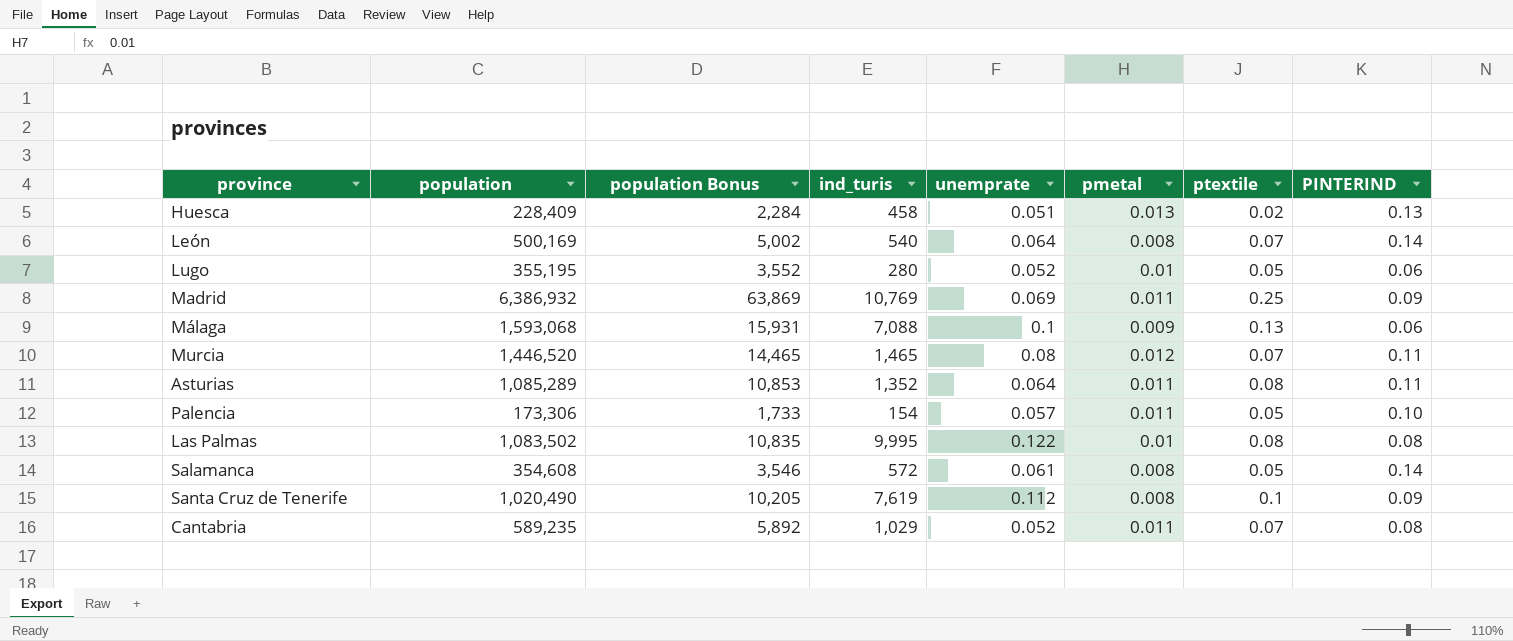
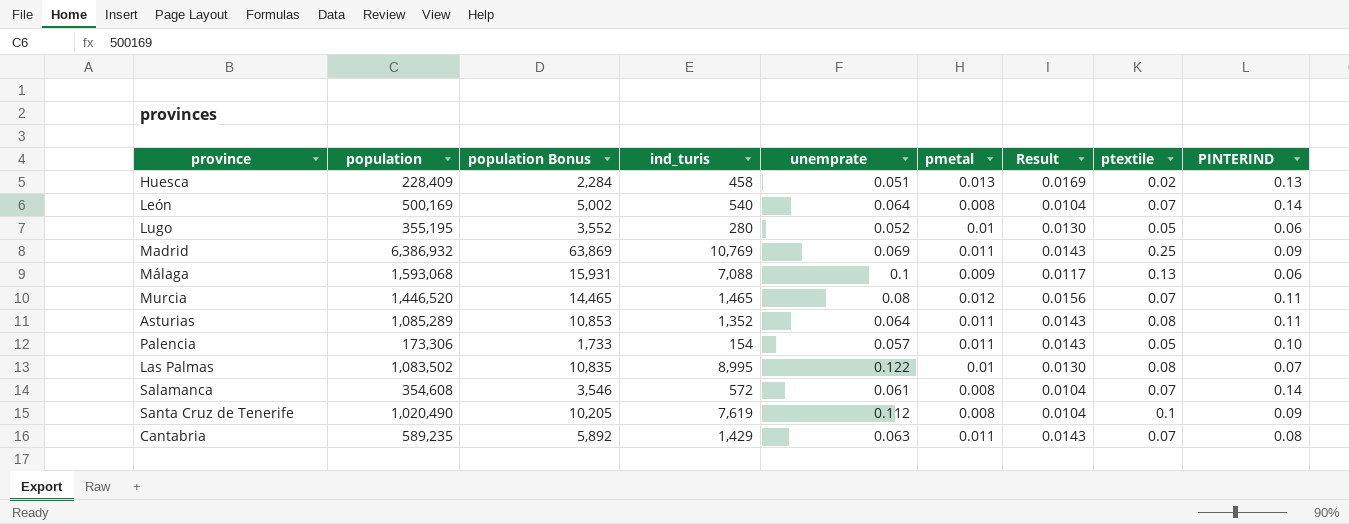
column Result | formula: none -> [pmetal] * 1.3
Las Palmas | ind_turis: 9,995 -> 8,995
Las Palmas | PINTERIND: 0.08 -> 0.07
Salamanca | ptextile: 0.05 -> 0.07
Cantabria | ind_turis: 1,029 -> 1,429
Cantabria | unemprate: 0.052 -> 0.063

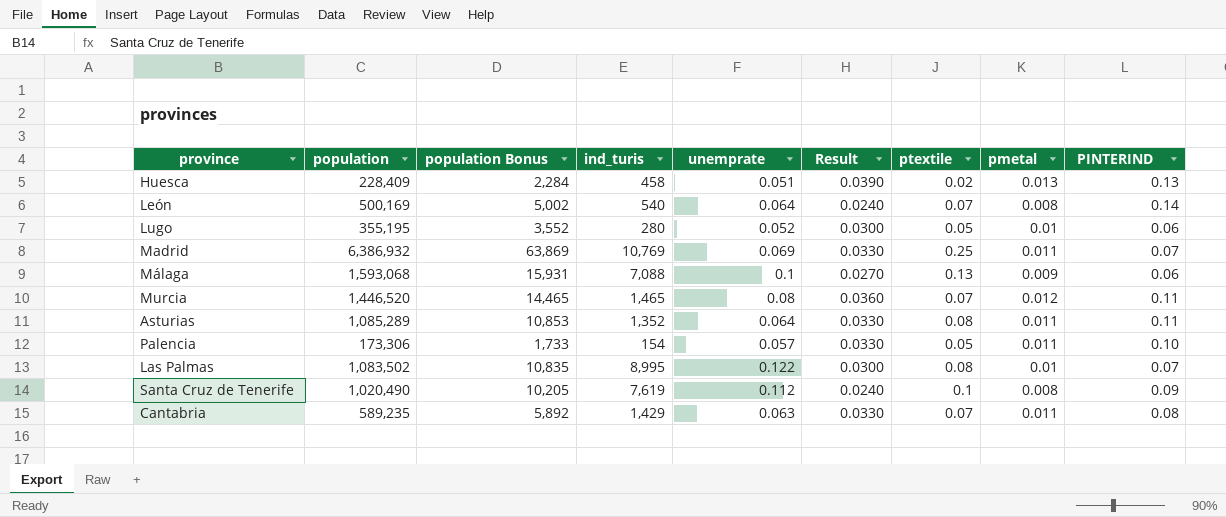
column Result | formula: [pmetal] * 1.3 -> [pmetal] * 3
column pmetal | position: 6 -> 8
row Salamanca: 354,608 | 3,546 | 572 | 0.061 | 0.008 | 0.0104 | 0.07 | 0.14 -> none
Madrid | PINTERIND: 0.09 -> 0.07

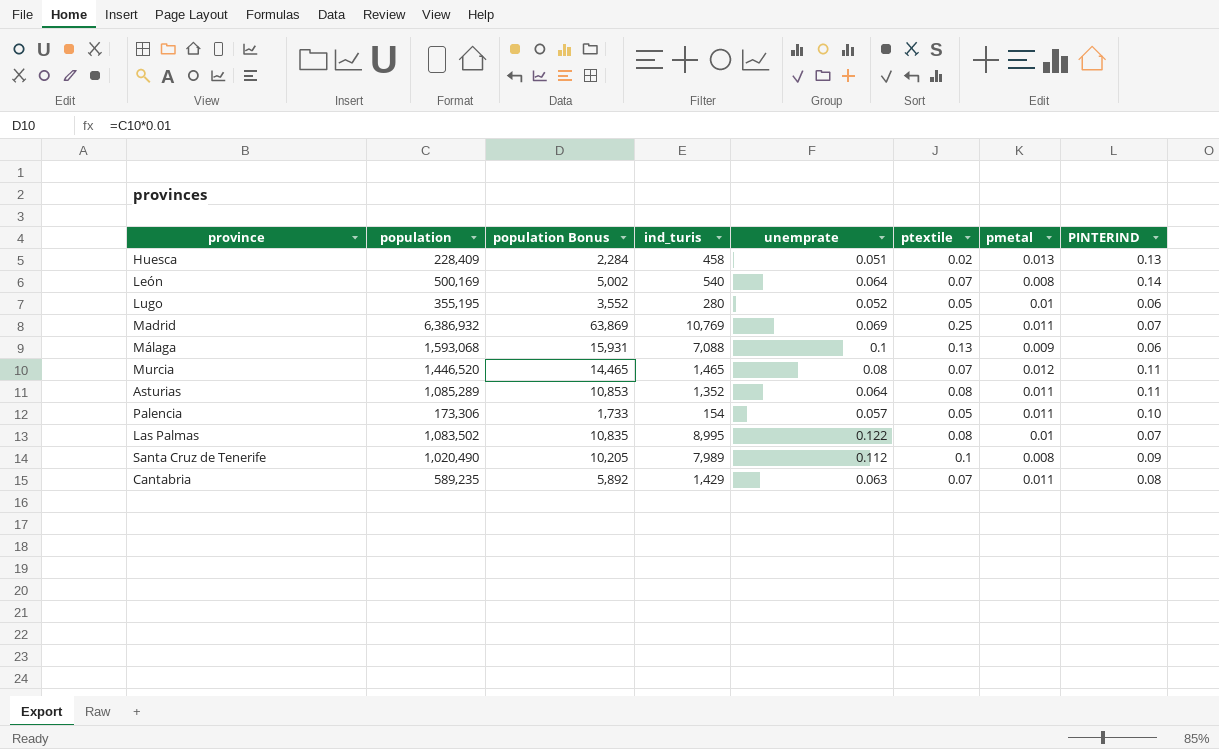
column Result | formula: [pmetal] * 3 -> none
Santa Cruz de Tenerife | ind_turis: 7,619 -> 7,989

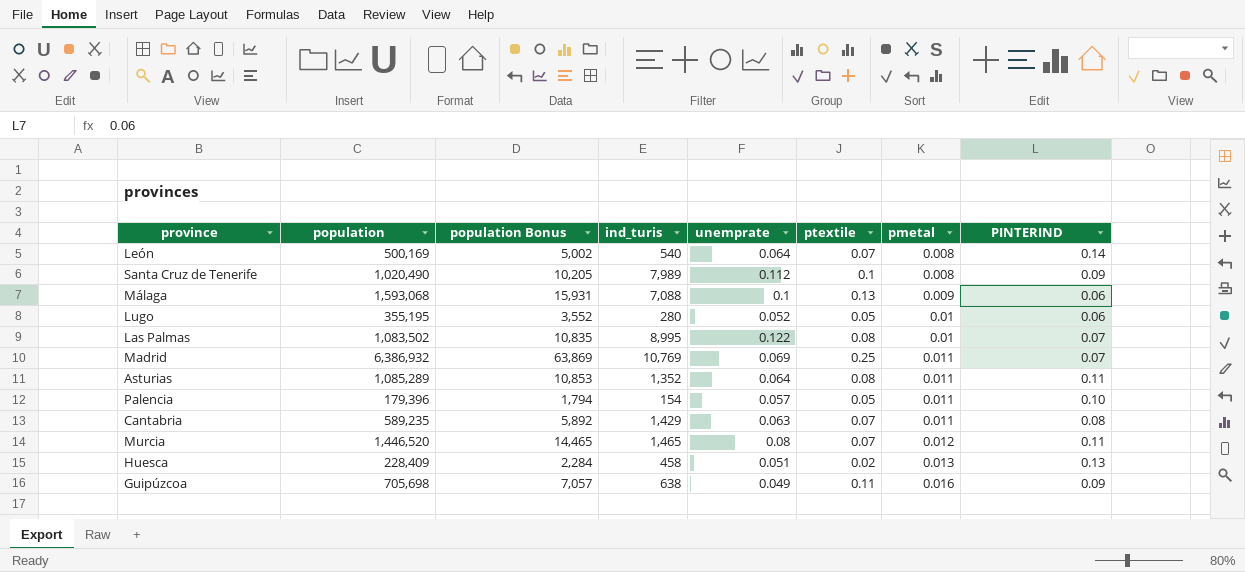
row order: none -> pmetal ascending
Palencia | population: 173,306 -> 179,396
Palencia | population Bonus: 1,733 -> 1,794
row Guipúzcoa: none -> 705,698 | 7,057 | 638 | 0.049 | 0.11 | 0.016 | 0.09

